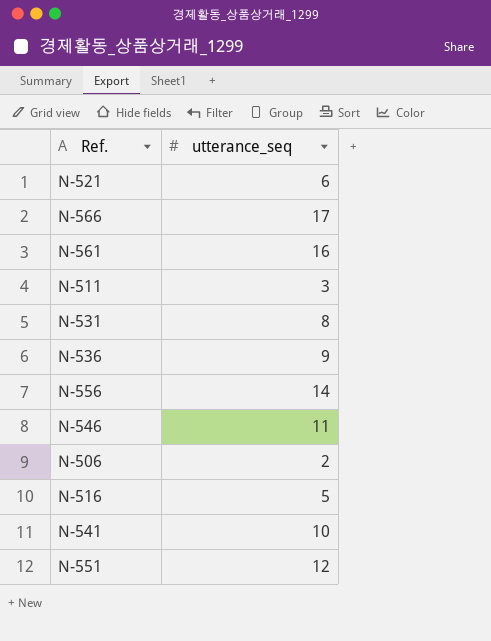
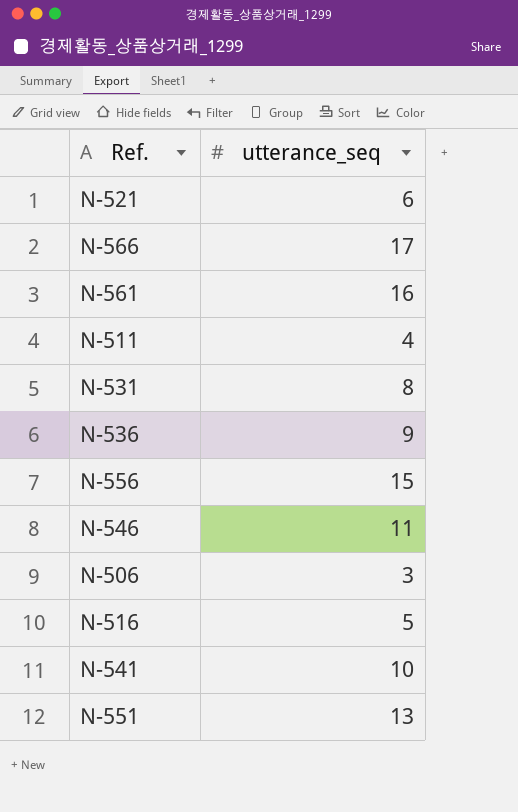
N-511 | utterance_seq: 3 -> 4
N-556 | utterance_seq: 14 -> 15
N-506 | utterance_seq: 2 -> 3
N-551 | utterance_seq: 12 -> 13

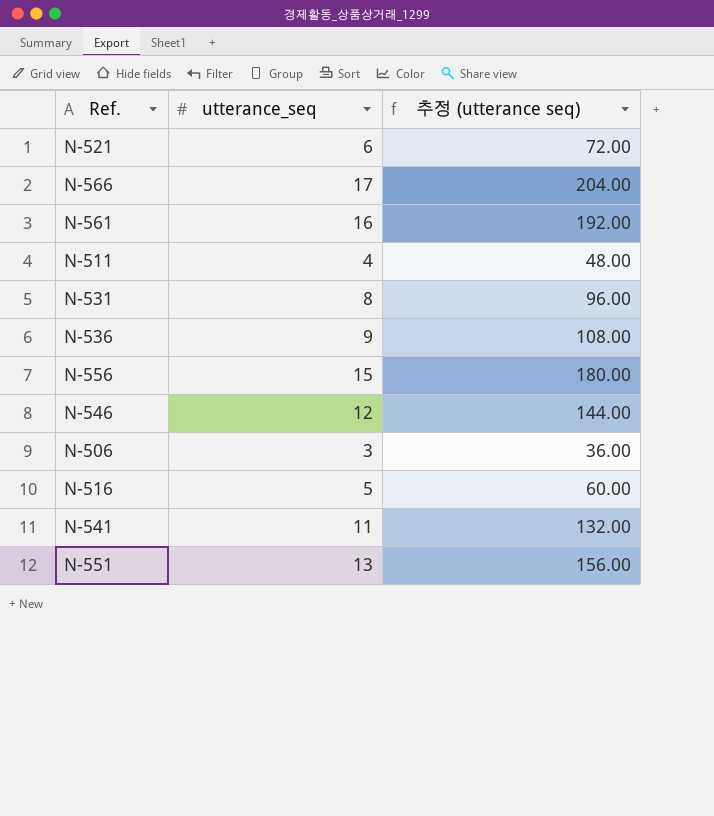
column 추정 (utterance seq) | formula: none -> [utterance_seq] * 12
N-546 | utterance_seq: 11 -> 12
N-541 | utterance_seq: 10 -> 11

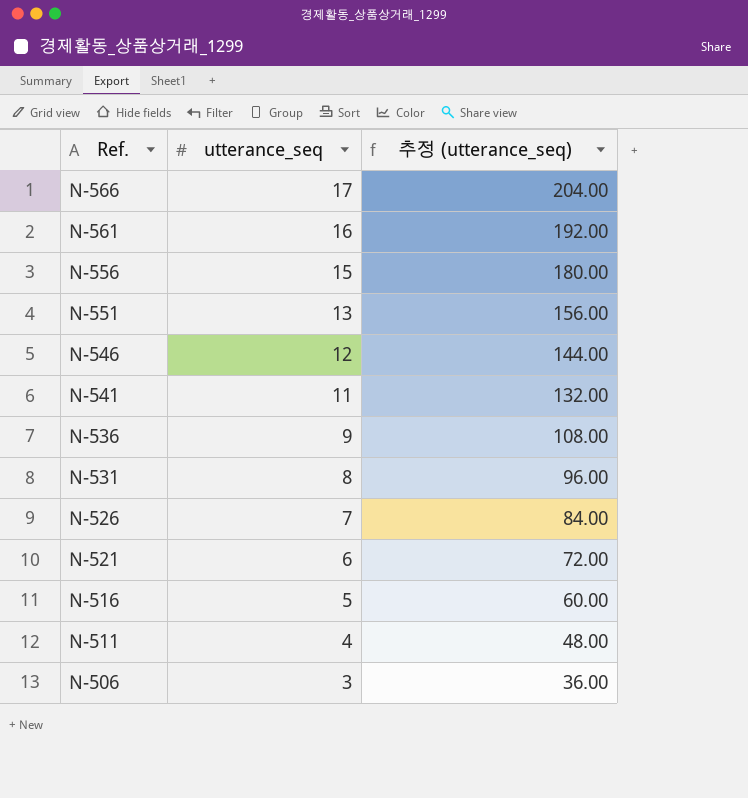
row order: none -> Ref. descending
column name: 추정 (utterance seq) -> 추정 (utterance_seq)
row N-526: none -> 7 | 84.00

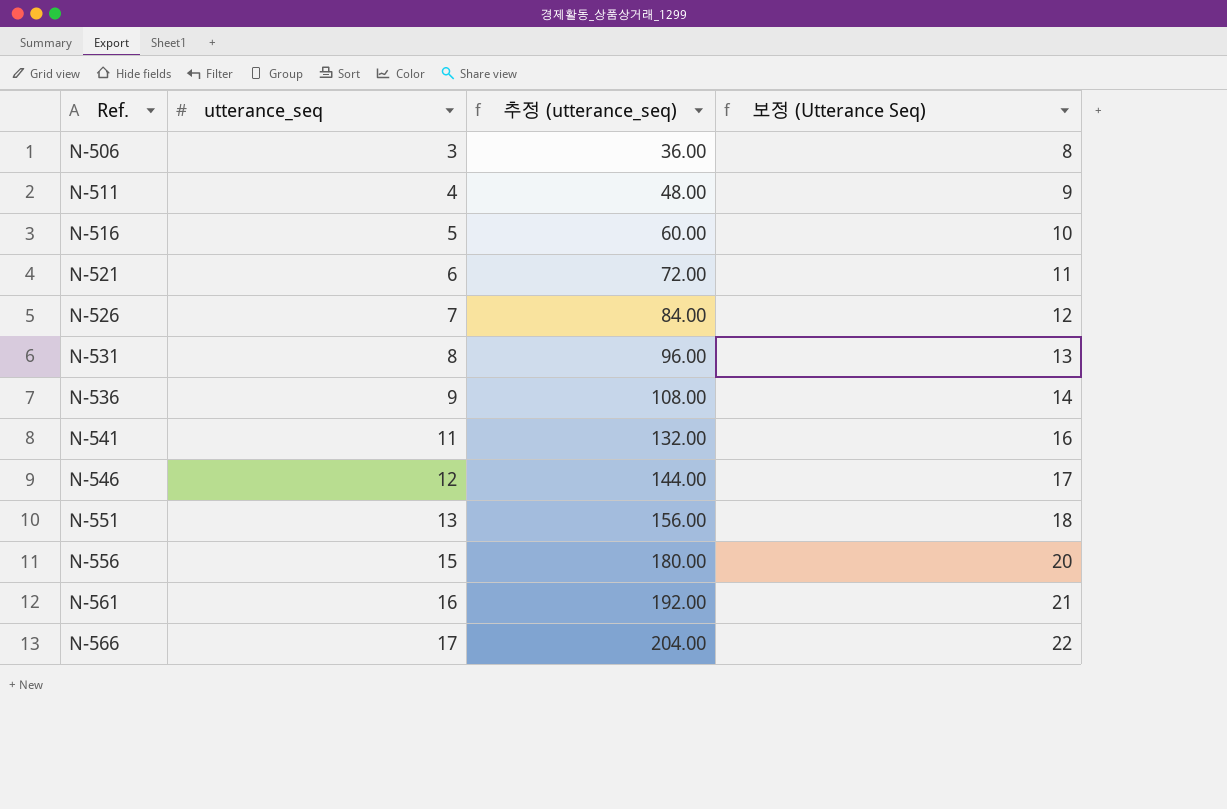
row order: Ref. descending -> Ref. ascending
column 보정 (Utterance Seq) | formula: none -> [utterance_seq] + 5

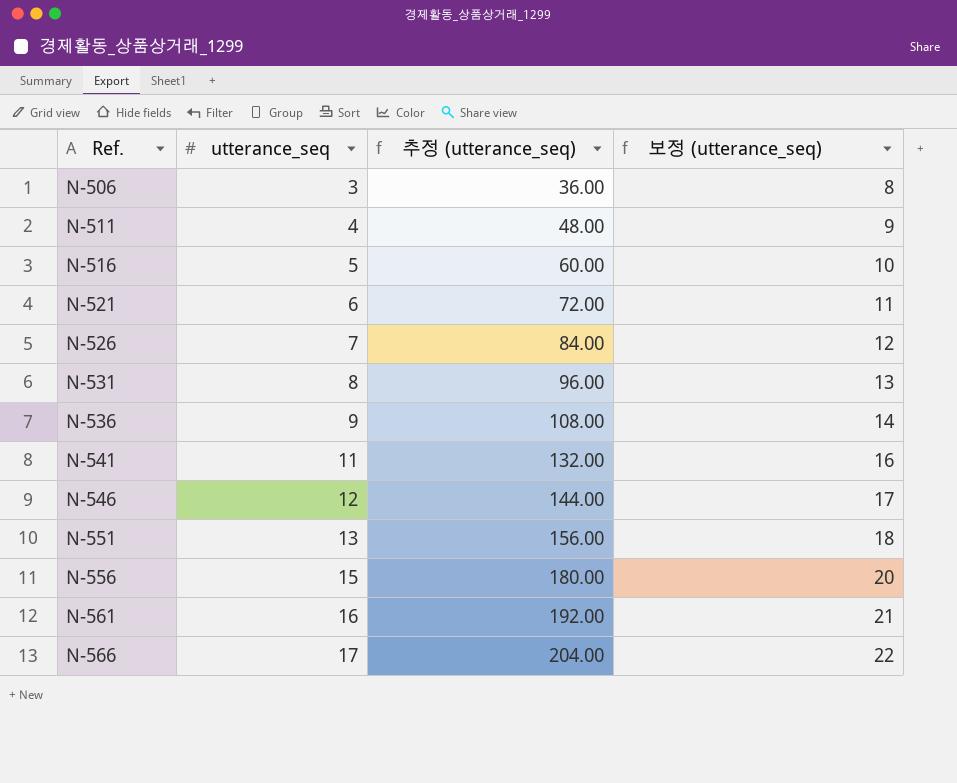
column name: 보정 (Utterance Seq) -> 보정 (utterance_seq)

